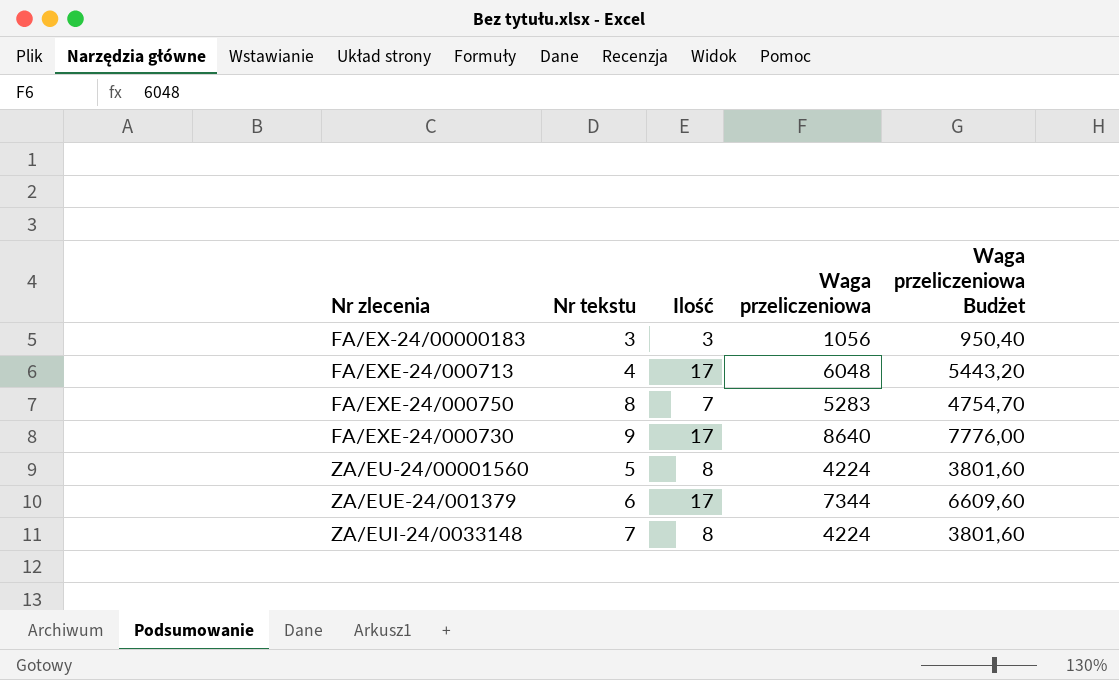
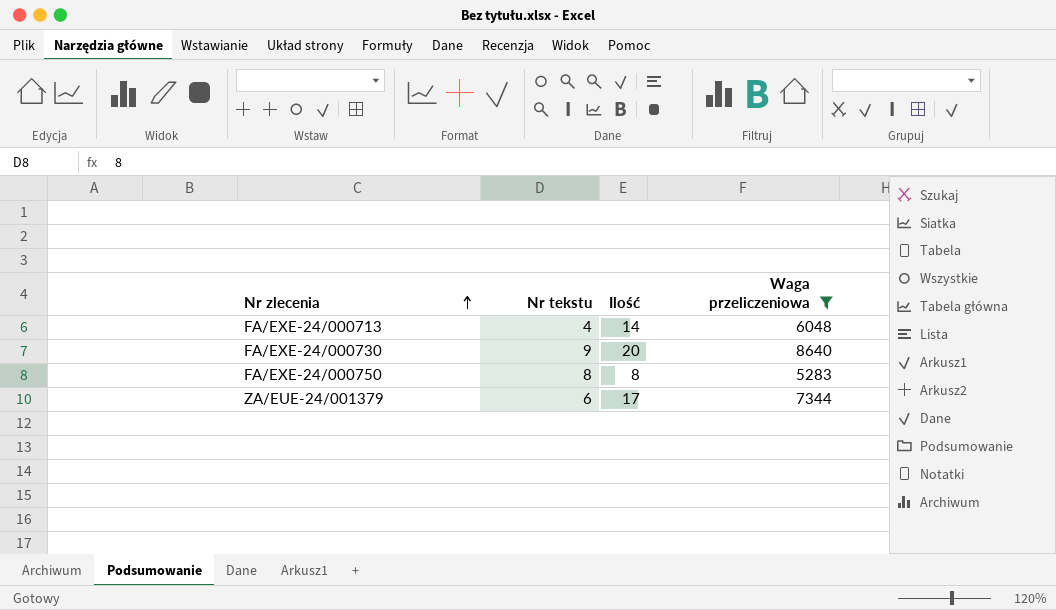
filter: none -> Waga przeliczeniowa >= 5283
row order: none -> Nr zlecenia ascending
column Waga przeliczeniowa Budżet | formula: [Waga przeliczeniowa] * 0,9 -> none
FA/EXE-24/000713 | Ilość: 17 -> 14
FA/EXE-24/000730 | Ilość: 17 -> 20
FA/EXE-24/000750 | Ilość: 7 -> 8

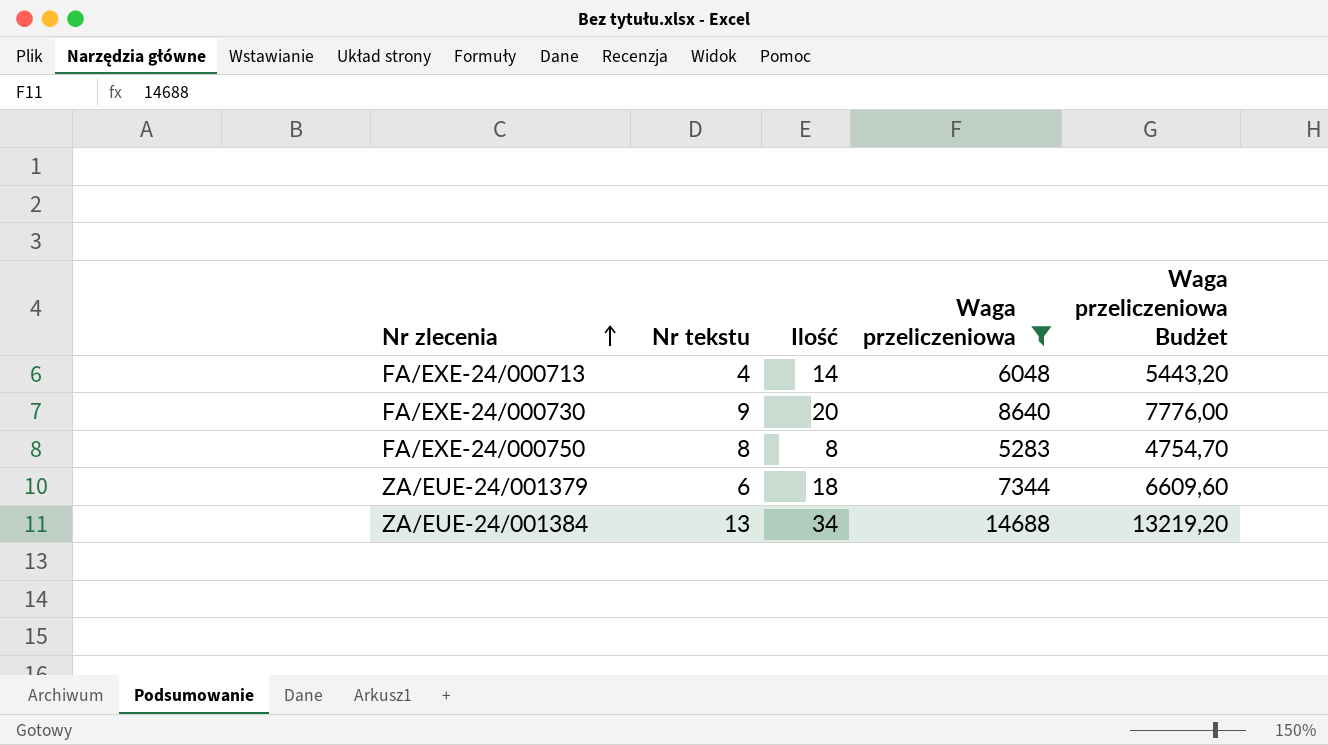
column Waga przeliczeniowa Budżet | formula: none -> [Waga przeliczeniowa] * 0,9
ZA/EUE-24/001379 | Ilość: 17 -> 18
row ZA/EUE-24/001384: none -> 13 | 34 | 14688 | 13219,20

